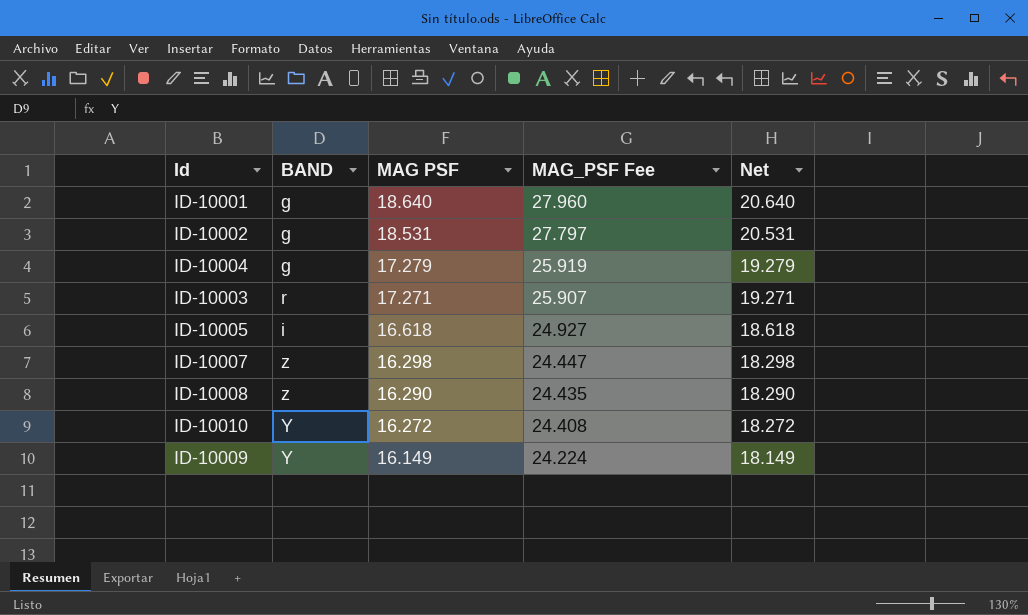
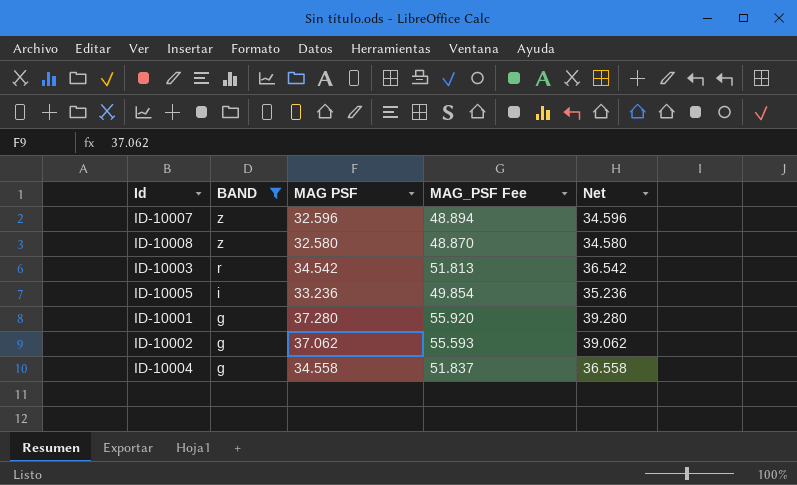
filter: none -> BAND != Y
row order: MAG PSF descending -> BAND descending
ID-10007 | MAG PSF: 16.298 -> 32.596
ID-10007 | MAG_PSF Fee: 24.447 -> 48.894
ID-10007 | Net: 18.298 -> 34.596
ID-10008 | MAG PSF: 16.290 -> 32.580
ID-10008 | MAG_PSF Fee: 24.435 -> 48.870
ID-10008 | Net: 18.290 -> 34.580
ID-10003 | MAG PSF: 17.271 -> 34.542
ID-10003 | MAG_PSF Fee: 25.907 -> 51.813
ID-10003 | Net: 19.271 -> 36.542
ID-10005 | MAG PSF: 16.618 -> 33.236
ID-10005 | MAG_PSF Fee: 24.927 -> 49.854
ID-10005 | Net: 18.618 -> 35.236
ID-10001 | MAG PSF: 18.640 -> 37.280
ID-10001 | MAG_PSF Fee: 27.960 -> 55.920
ID-10001 | Net: 20.640 -> 39.280
ID-10002 | MAG PSF: 18.531 -> 37.062
ID-10002 | MAG_PSF Fee: 27.797 -> 55.593
ID-10002 | Net: 20.531 -> 39.062
ID-10004 | MAG PSF: 17.279 -> 34.558
ID-10004 | MAG_PSF Fee: 25.919 -> 51.837
ID-10004 | Net: 19.279 -> 36.558

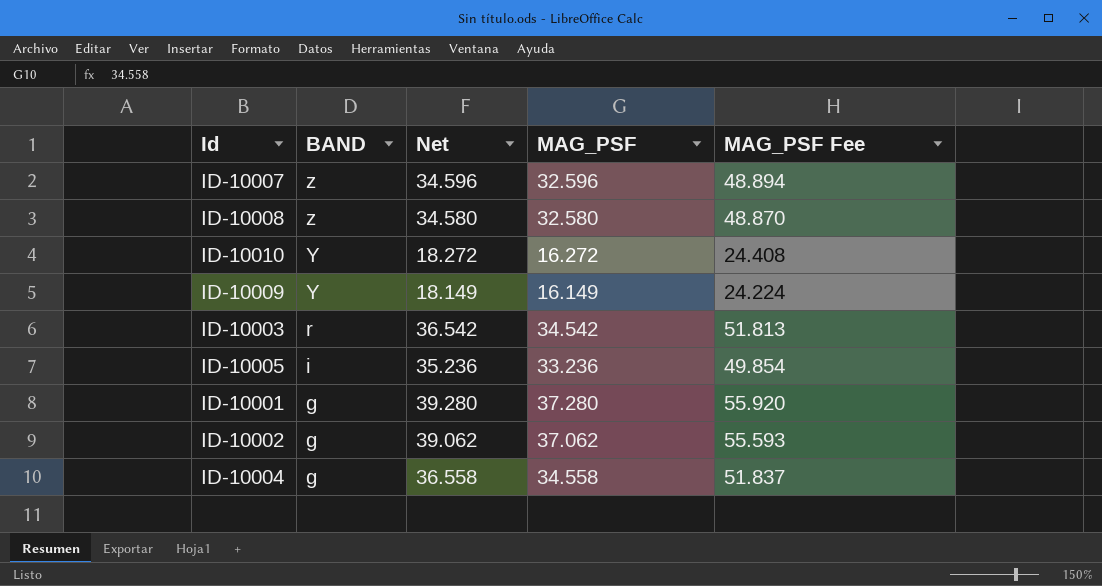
filter: BAND != Y -> none
column Net | position: 5 -> 3
column name: MAG PSF -> MAG_PSF

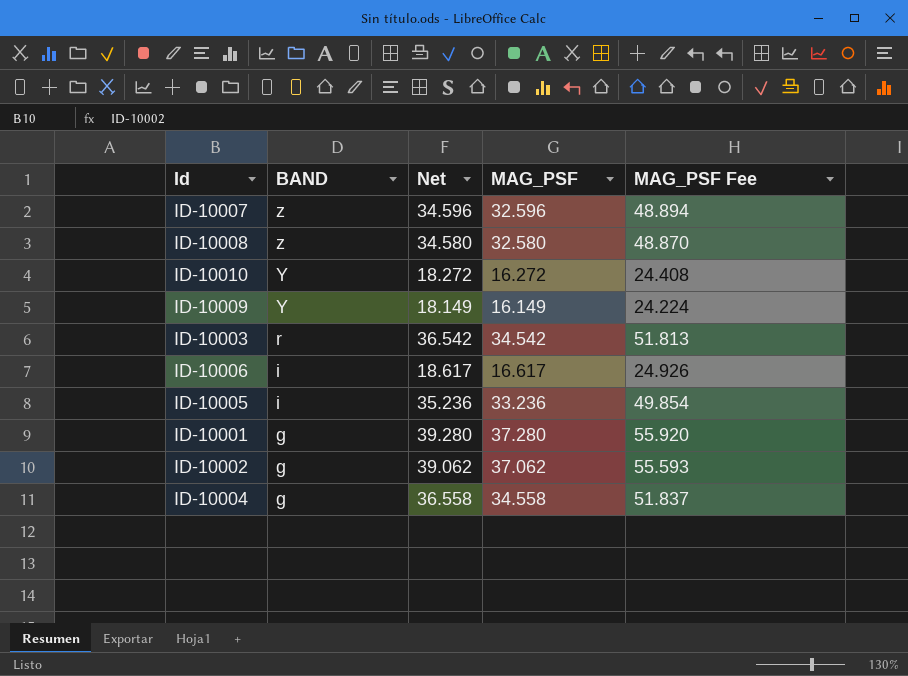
row ID-10006: none -> i | 18.617 | 16.617 | 24.926

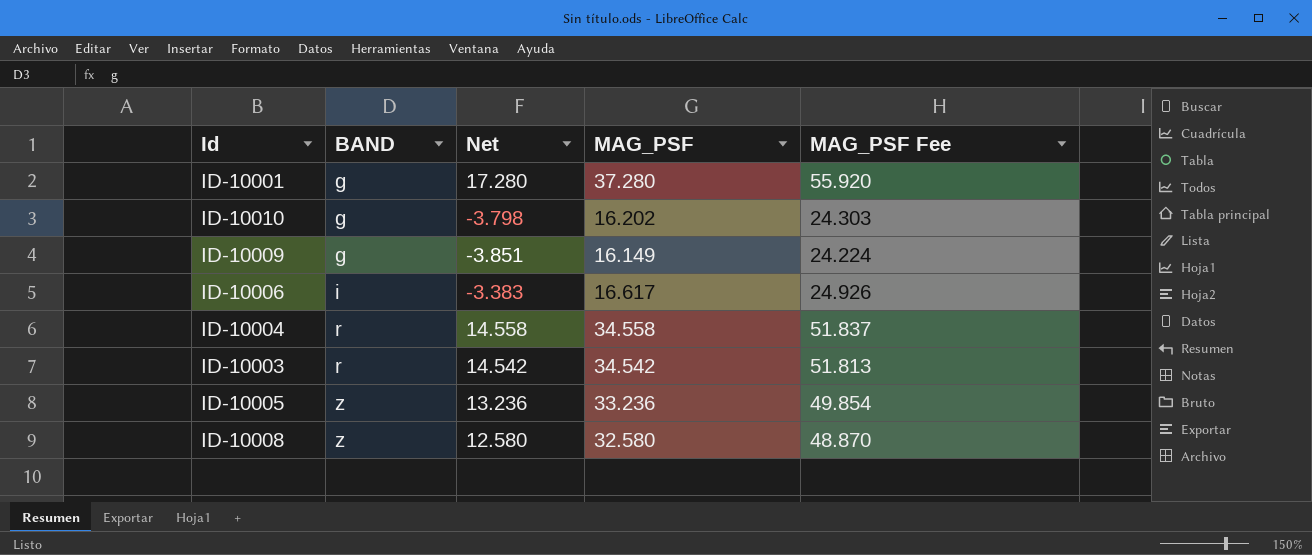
row order: BAND descending -> BAND ascending
column Net | formula: [MAG_PSF] + 2 -> [MAG_PSF] - 20
row ID-10007: z | 34.596 | 32.596 | 48.894 -> none
row ID-10002: g | 39.062 | 37.062 | 55.593 -> none
ID-10010 | BAND: Y -> g
ID-10010 | MAG_PSF: 16.272 -> 16.202
ID-10010 | MAG_PSF Fee: 24.408 -> 24.303
ID-10009 | BAND: Y -> g
ID-10004 | BAND: g -> r
ID-10005 | BAND: i -> z

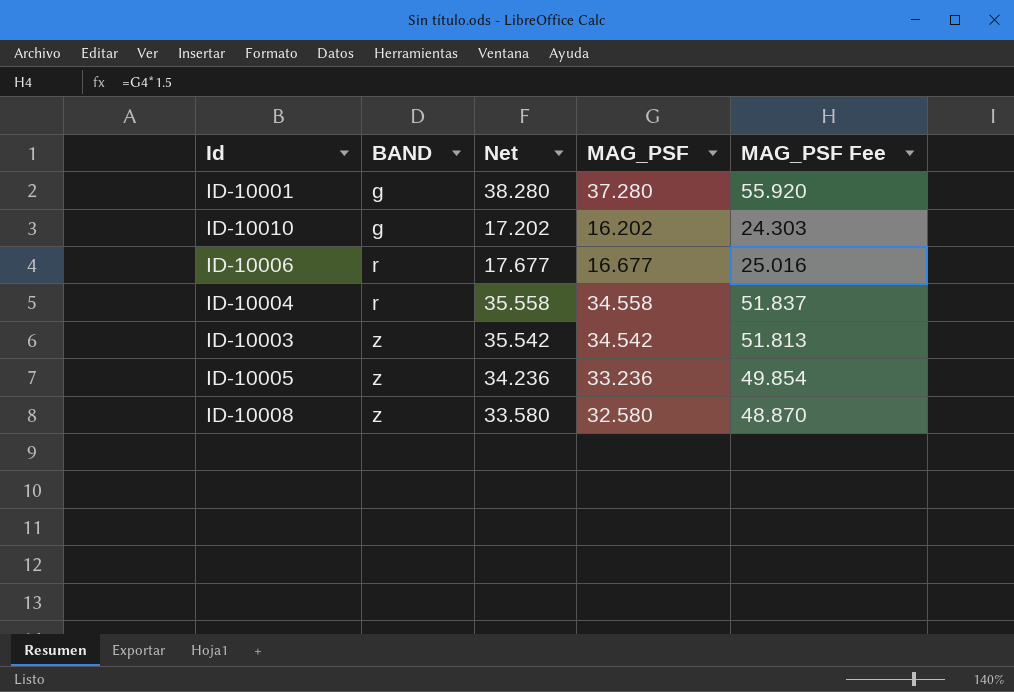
column Net | formula: [MAG_PSF] - 20 -> [MAG_PSF] + 1
row ID-10009: g | -3.851 | 16.149 | 24.224 -> none
ID-10006 | BAND: i -> r
ID-10006 | MAG_PSF: 16.617 -> 16.677
ID-10006 | MAG_PSF Fee: 24.926 -> 25.016
ID-10003 | BAND: r -> z

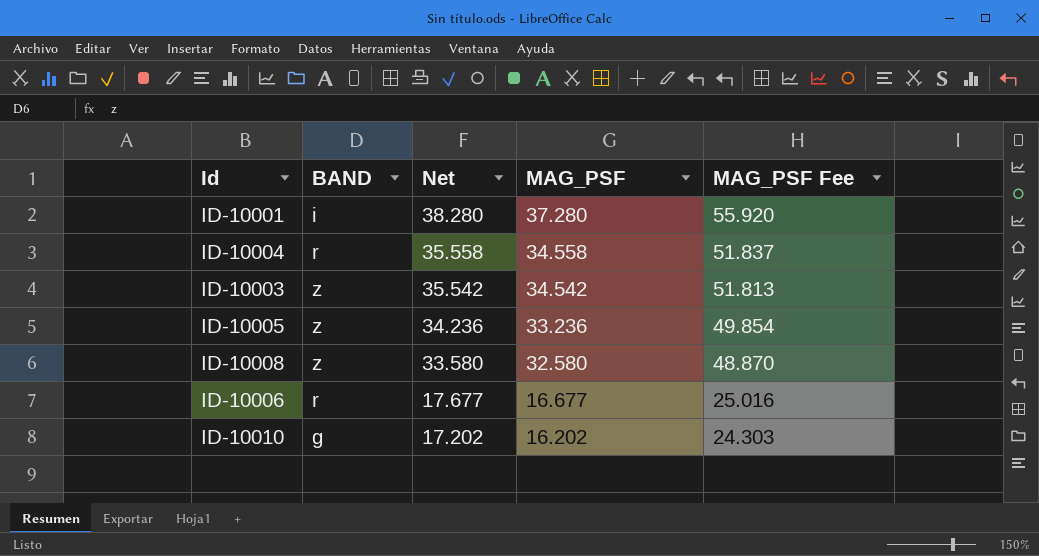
row order: BAND ascending -> Net descending
ID-10001 | BAND: g -> i

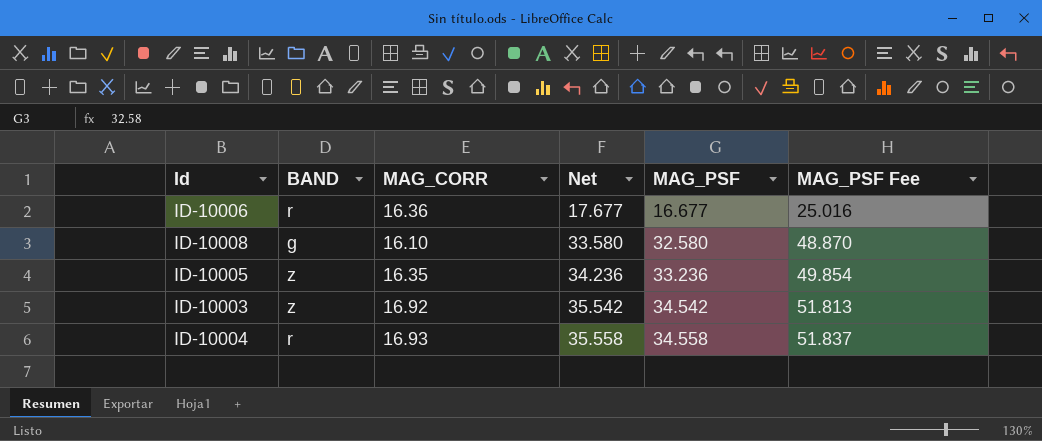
row order: Net descending -> Net ascending
column MAG_CORR | position: none -> 3
row ID-10001: i | 38.280 | 37.280 | 55.920 -> none
row ID-10010: g | 17.202 | 16.202 | 24.303 -> none
ID-10008 | BAND: z -> g

